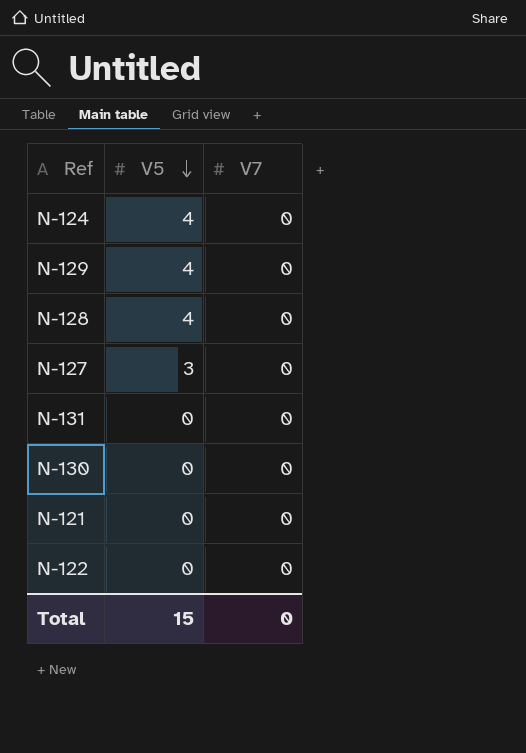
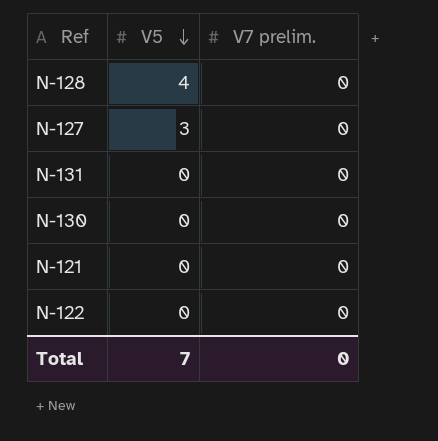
column name: V7 -> V7 prelim.
row N-124: 4 | 0 -> none
row N-129: 4 | 0 -> none
Total | V5: 15 -> 7

